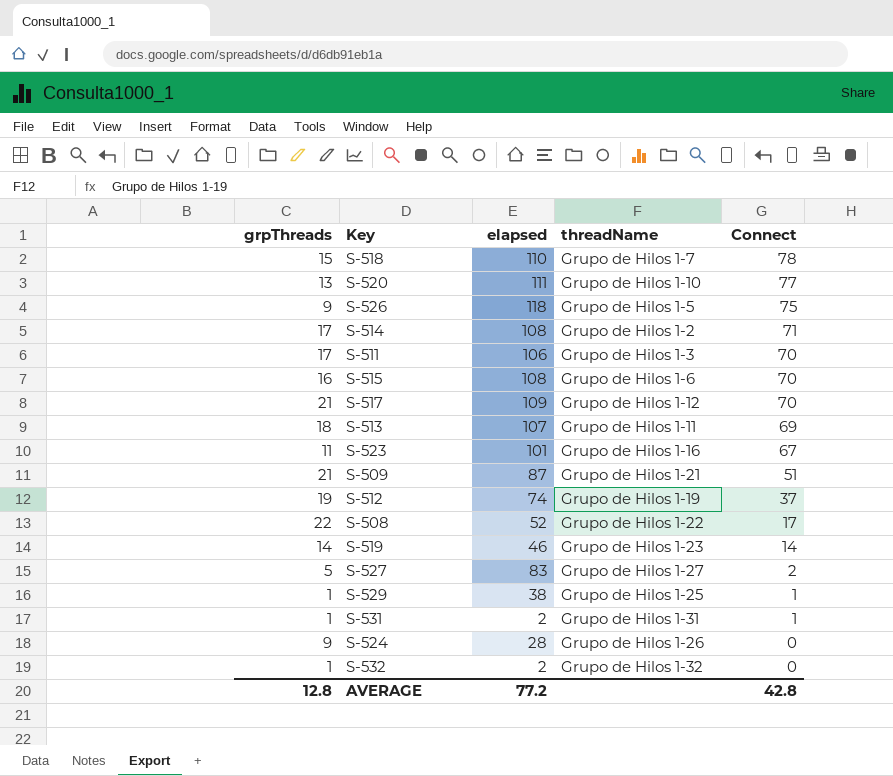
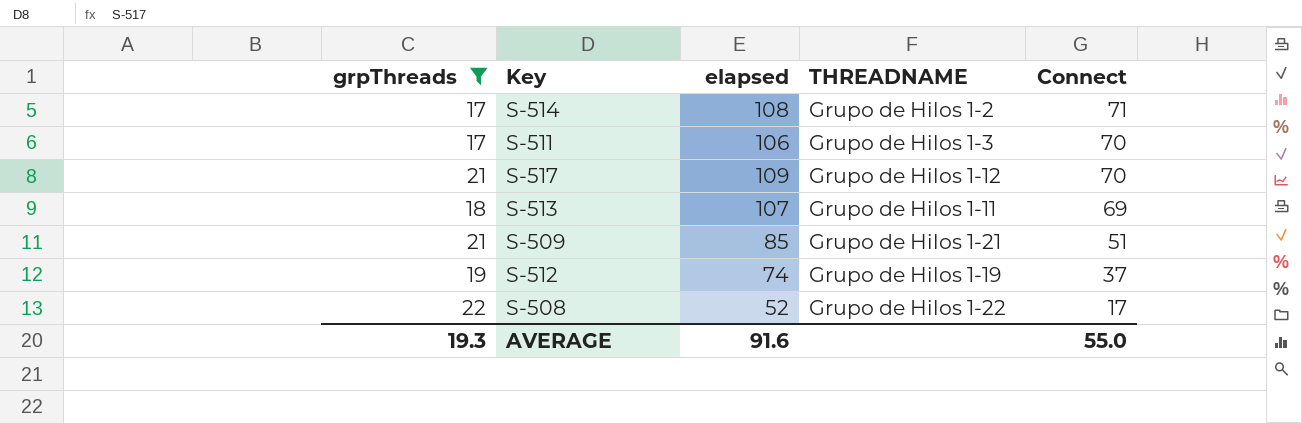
filter: none -> grpThreads >= 17
column name: threadName -> THREADNAME
S-509 | elapsed: 87 -> 85
AVERAGE | grpThreads: 12.8 -> 19.3
AVERAGE | elapsed: 77.2 -> 91.6
AVERAGE | Connect: 42.8 -> 55.0

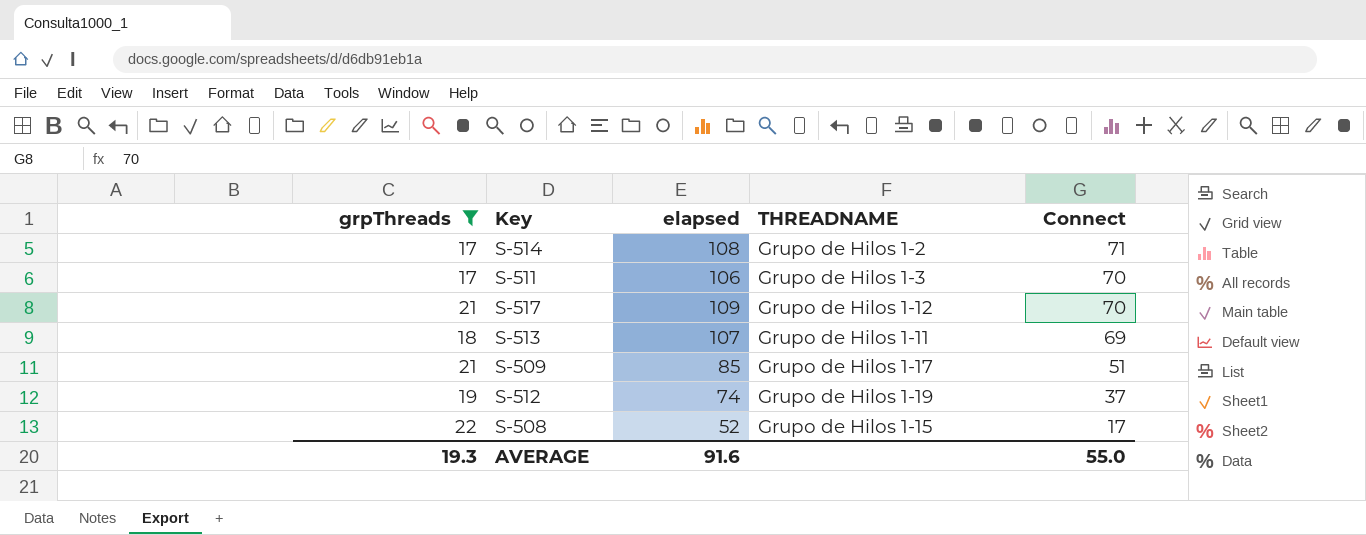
S-509 | THREADNAME: Grupo de Hilos 1-21 -> Grupo de Hilos 1-17
S-508 | THREADNAME: Grupo de Hilos 1-22 -> Grupo de Hilos 1-15

